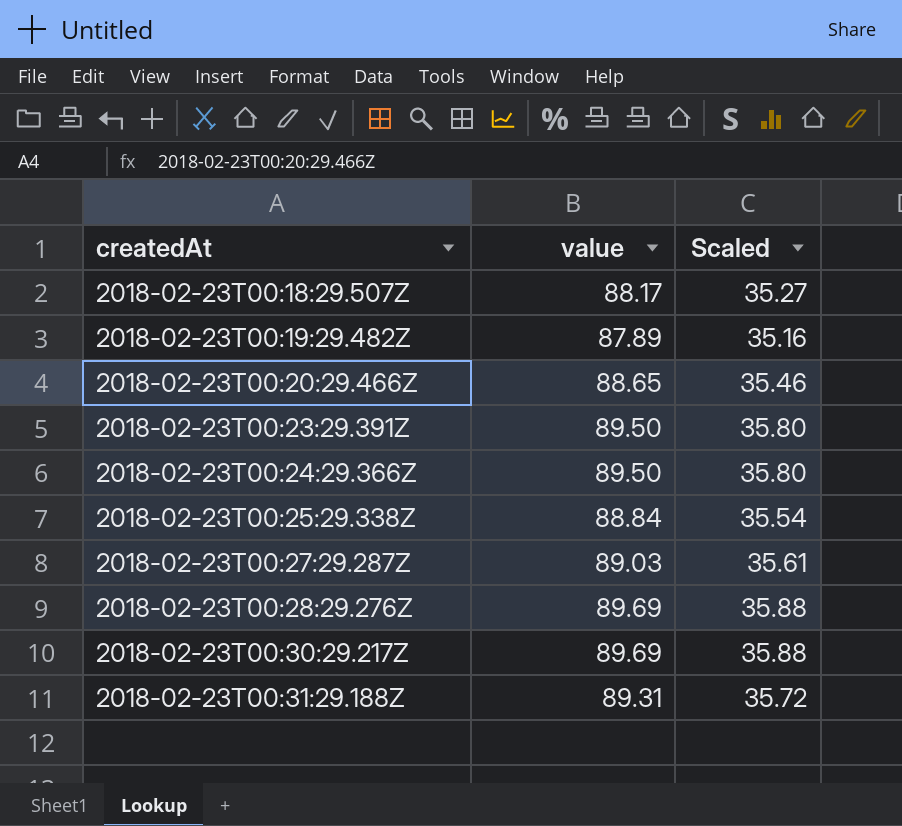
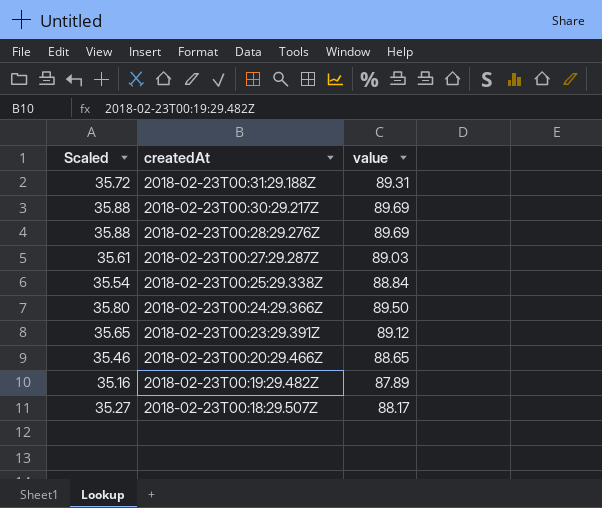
row order: createdAt ascending -> createdAt descending
column Scaled | position: 3 -> 1
2018-02-23T00:23:29.391Z | Scaled: 35.80 -> 35.65
2018-02-23T00:23:29.391Z | value: 89.50 -> 89.12

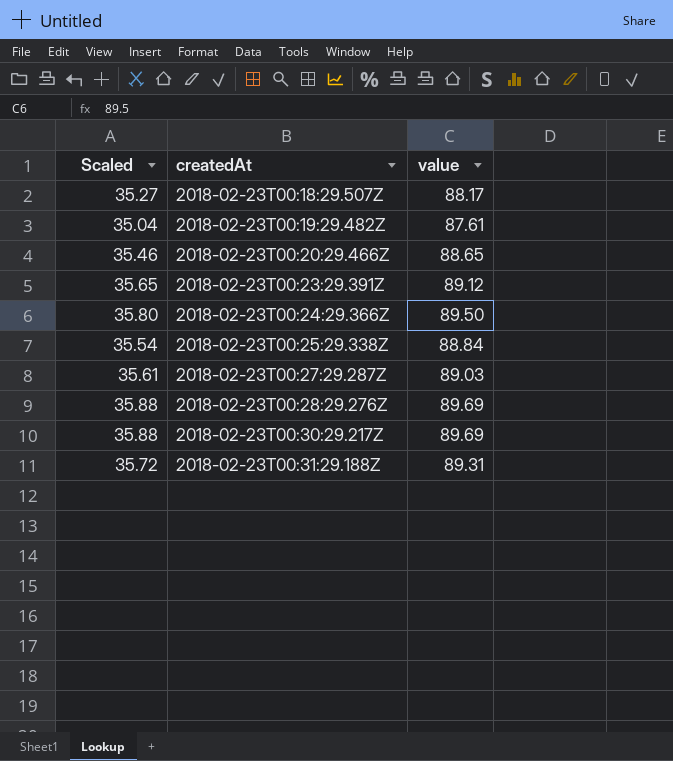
row order: createdAt descending -> createdAt ascending
2018-02-23T00:19:29.482Z | Scaled: 35.16 -> 35.04
2018-02-23T00:19:29.482Z | value: 87.89 -> 87.61

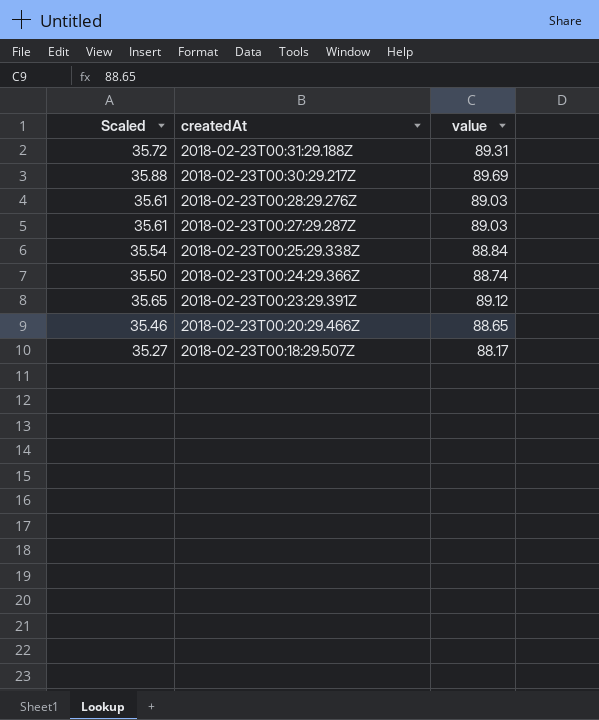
row order: createdAt ascending -> createdAt descending
row 2018-02-23T00:19:29.482Z: 35.04 | 87.61 -> none
2018-02-23T00:28:29.276Z | Scaled: 35.88 -> 35.61
2018-02-23T00:28:29.276Z | value: 89.69 -> 89.03
2018-02-23T00:24:29.366Z | Scaled: 35.80 -> 35.50
2018-02-23T00:24:29.366Z | value: 89.50 -> 88.74

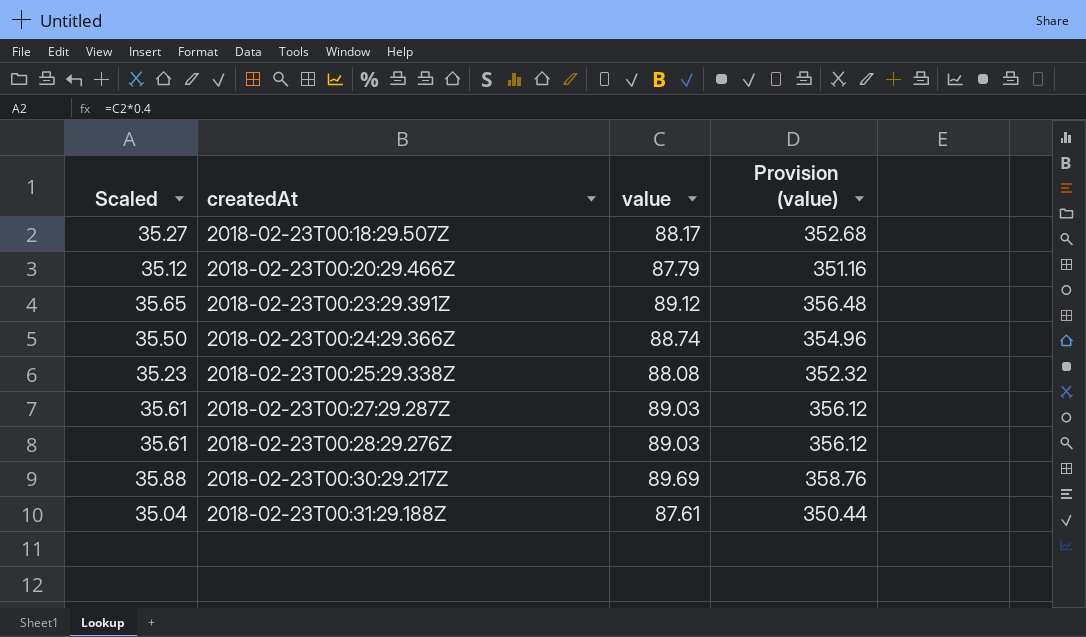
row order: createdAt descending -> createdAt ascending
column Provision (value) | formula: none -> [value] * 4
2018-02-23T00:20:29.466Z | Scaled: 35.46 -> 35.12
2018-02-23T00:20:29.466Z | value: 88.65 -> 87.79
2018-02-23T00:25:29.338Z | Scaled: 35.54 -> 35.23
2018-02-23T00:25:29.338Z | value: 88.84 -> 88.08
2018-02-23T00:31:29.188Z | Scaled: 35.72 -> 35.04
2018-02-23T00:31:29.188Z | value: 89.31 -> 87.61

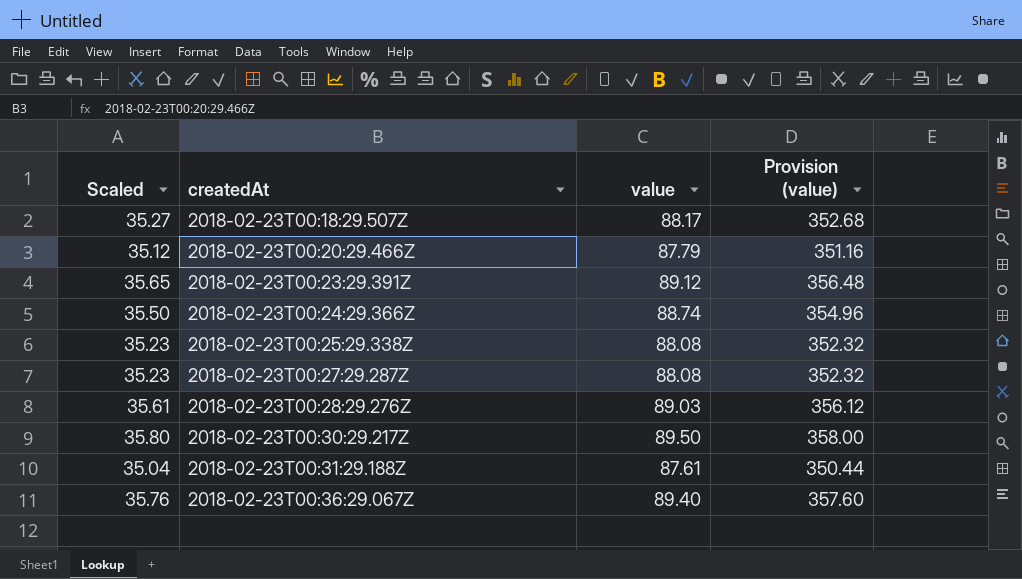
2018-02-23T00:27:29.287Z | Scaled: 35.61 -> 35.23
2018-02-23T00:27:29.287Z | value: 89.03 -> 88.08
2018-02-23T00:27:29.287Z | Provision (value): 356.12 -> 352.32
2018-02-23T00:30:29.217Z | Scaled: 35.88 -> 35.80
2018-02-23T00:30:29.217Z | value: 89.69 -> 89.50
2018-02-23T00:30:29.217Z | Provision (value): 358.76 -> 358.00
row 2018-02-23T00:36:29.067Z: none -> 35.76 | 89.40 | 357.60

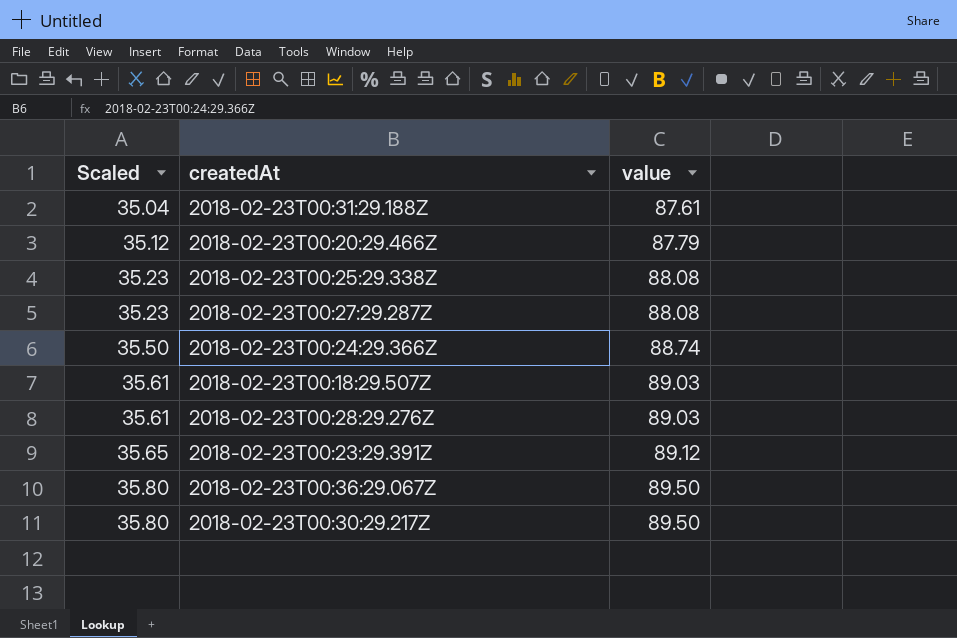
row order: createdAt ascending -> Scaled ascending
column Provision (value) | formula: [value] * 4 -> none
2018-02-23T00:18:29.507Z | Scaled: 35.27 -> 35.61
2018-02-23T00:18:29.507Z | value: 88.17 -> 89.03
2018-02-23T00:36:29.067Z | Scaled: 35.76 -> 35.80
2018-02-23T00:36:29.067Z | value: 89.40 -> 89.50

